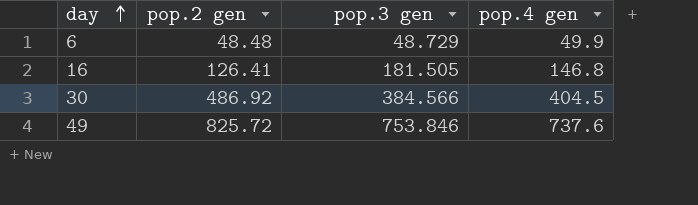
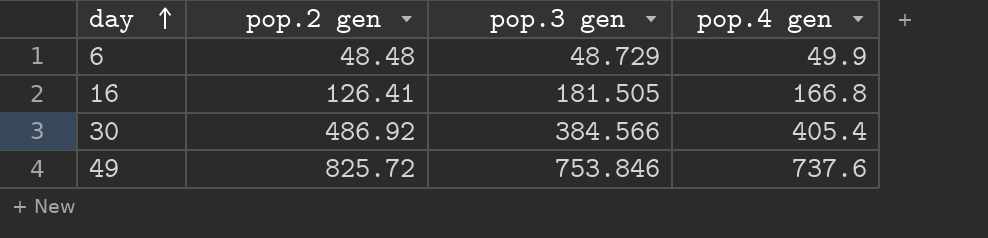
16 | pop.4 gen: 146.8 -> 166.8
30 | pop.4 gen: 404.5 -> 405.4

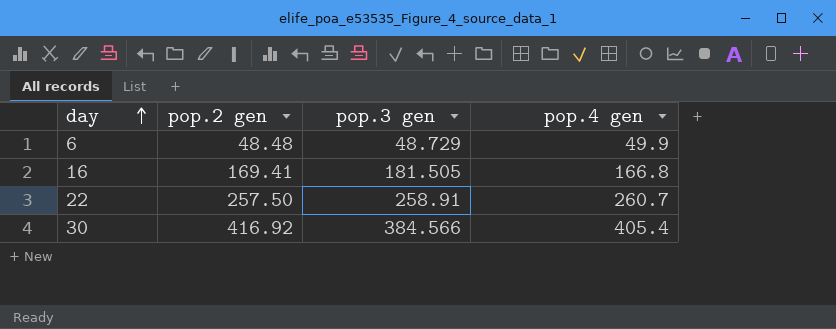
row 49: 825.72 | 753.846 | 737.6 -> none
16 | pop.2 gen: 126.41 -> 169.41
row 22: none -> 257.50 | 258.91 | 260.7
30 | pop.2 gen: 486.92 -> 416.92

